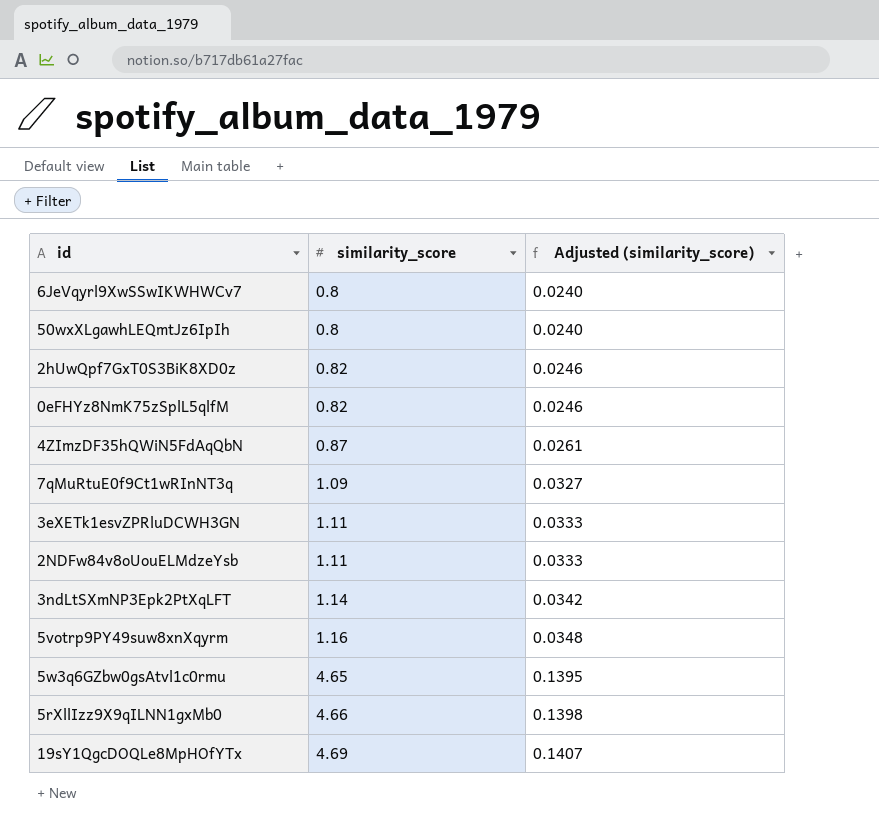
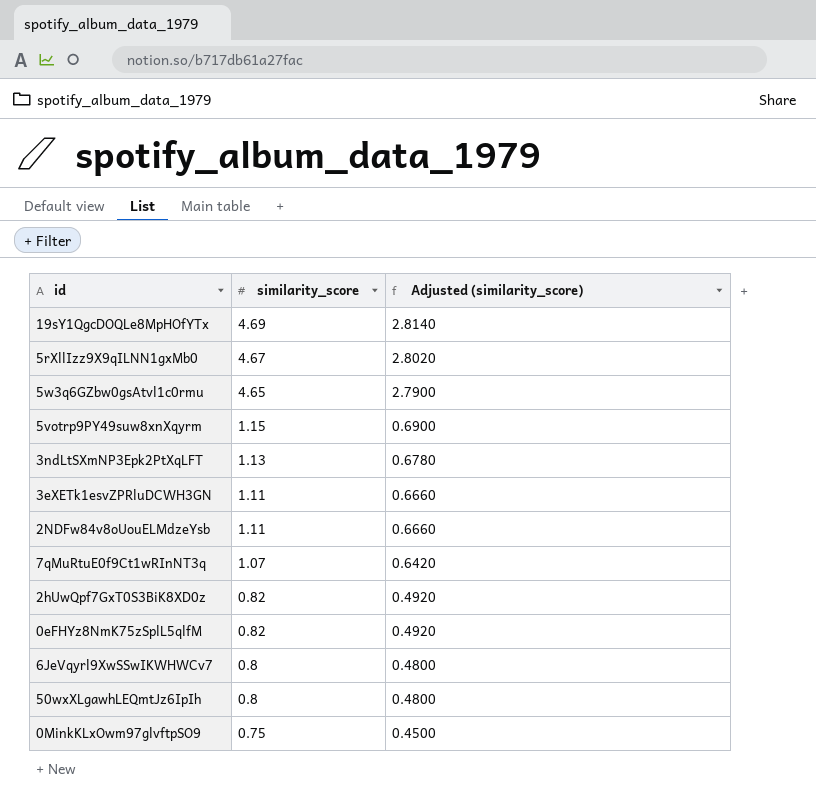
row order: similarity_score ascending -> similarity_score descending
column Adjusted (similarity_score) | formula: [similarity_score] * 0.03 -> [similarity_score] * 0.6
row 4ZImzDF35hQWiN5FdAqQbN: 0.87 | 0.0261 -> none
5rXllIzz9X9qILNN1gxMb0 | similarity_score: 4.66 -> 4.67
5votrp9PY49suw8xnXqyrm | similarity_score: 1.16 -> 1.15
3ndLtSXmNP3Epk2PtXqLFT | similarity_score: 1.14 -> 1.13
7qMuRtuE0f9Ct1wRInNT3q | similarity_score: 1.09 -> 1.07
row 0MinkKLxOwm97glvftpSO9: none -> 0.75 | 0.4500

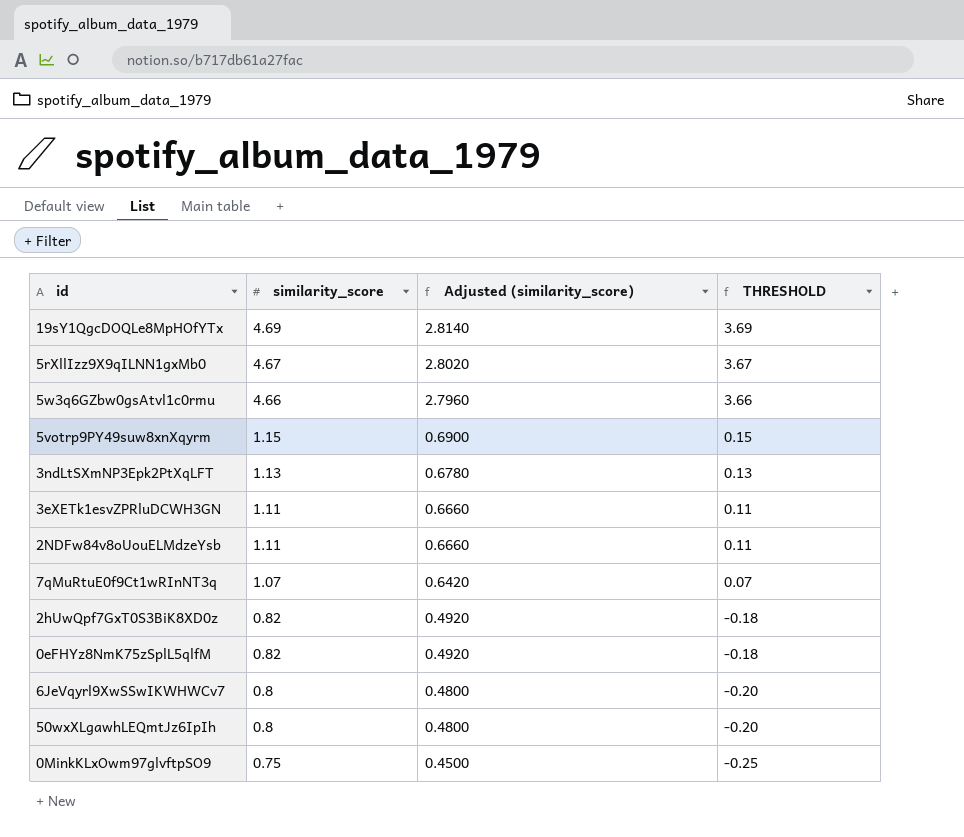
column THRESHOLD | formula: none -> [similarity_score] - 1
5w3q6GZbw0gsAtvl1c0rmu | similarity_score: 4.65 -> 4.66
5w3q6GZbw0gsAtvl1c0rmu | Adjusted (similarity_score): 2.7900 -> 2.7960

